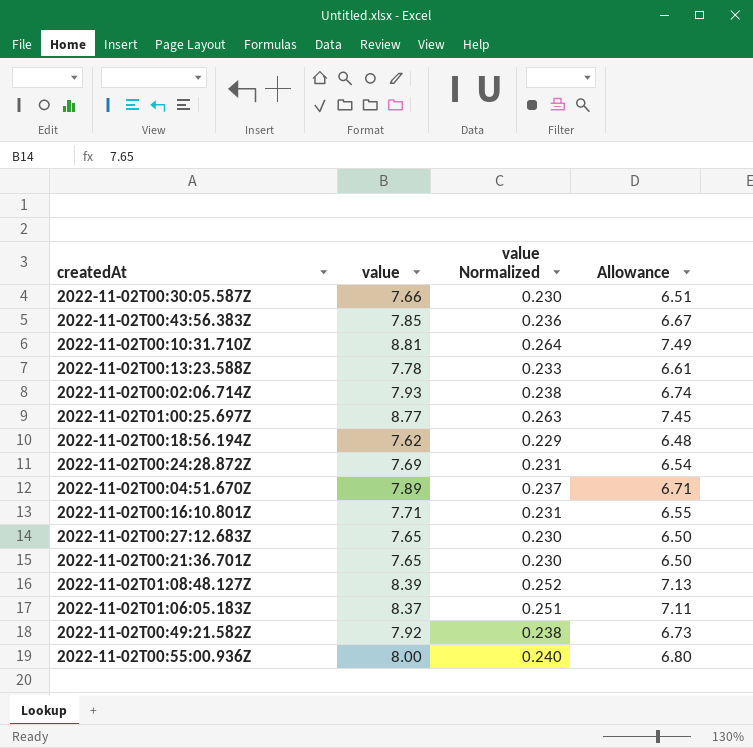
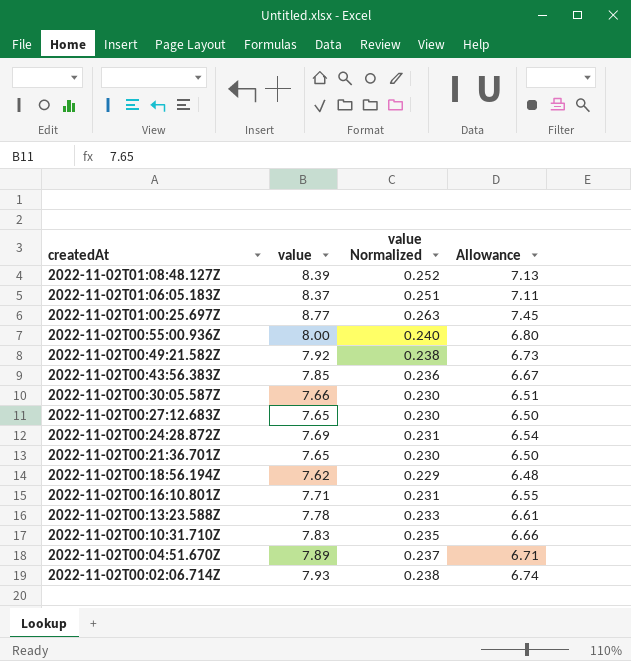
row order: none -> createdAt descending
2022-11-02T00:10:31.710Z | value: 8.81 -> 7.83
2022-11-02T00:10:31.710Z | value Normalized: 0.264 -> 0.235
2022-11-02T00:10:31.710Z | Allowance: 7.49 -> 6.66

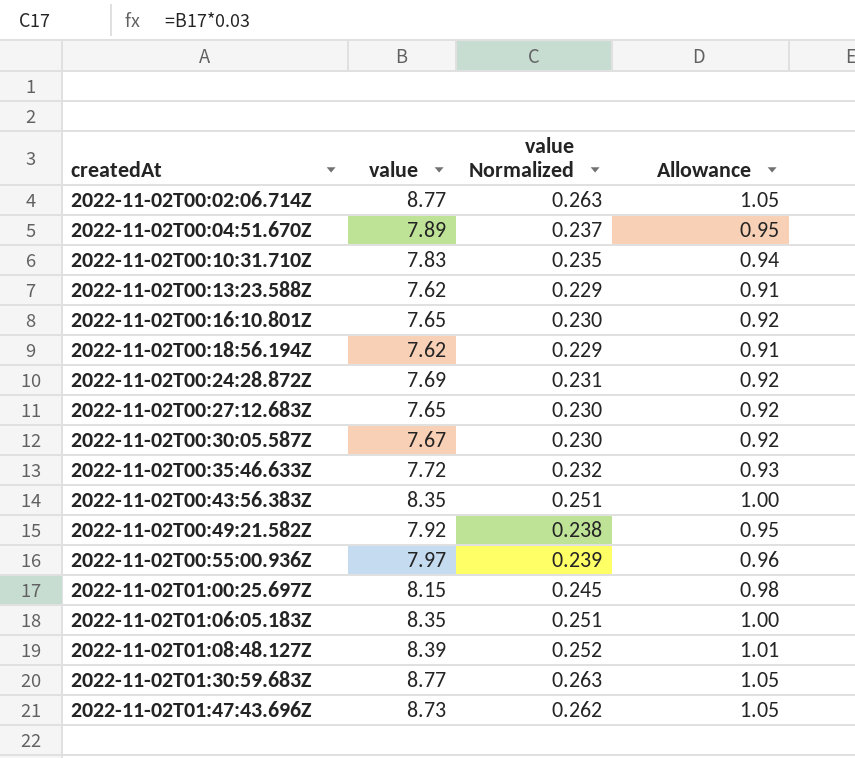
row order: createdAt descending -> createdAt ascending
column Allowance | formula: [value] * 0.85 -> [value] * 0.12
row 2022-11-02T00:21:36.701Z: 7.65 | 0.230 | 6.50 -> none
2022-11-02T00:02:06.714Z | value: 7.93 -> 8.77
2022-11-02T00:02:06.714Z | value Normalized: 0.238 -> 0.263
2022-11-02T00:13:23.588Z | value: 7.78 -> 7.62
2022-11-02T00:13:23.588Z | value Normalized: 0.233 -> 0.229
2022-11-02T00:16:10.801Z | value: 7.71 -> 7.65
2022-11-02T00:16:10.801Z | value Normalized: 0.231 -> 0.230
2022-11-02T00:30:05.587Z | value: 7.66 -> 7.67
row 2022-11-02T00:35:46.633Z: none -> 7.72 | 0.232 | 0.93
2022-11-02T00:43:56.383Z | value: 7.85 -> 8.35
2022-11-02T00:43:56.383Z | value Normalized: 0.236 -> 0.251
2022-11-02T00:55:00.936Z | value: 8.00 -> 7.97
2022-11-02T00:55:00.936Z | value Normalized: 0.240 -> 0.239
2022-11-02T01:00:25.697Z | value: 8.77 -> 8.15
2022-11-02T01:00:25.697Z | value Normalized: 0.263 -> 0.245
2022-11-02T01:06:05.183Z | value: 8.37 -> 8.35
row 2022-11-02T01:30:59.683Z: none -> 8.77 | 0.263 | 1.05
row 2022-11-02T01:47:43.696Z: none -> 8.73 | 0.262 | 1.05

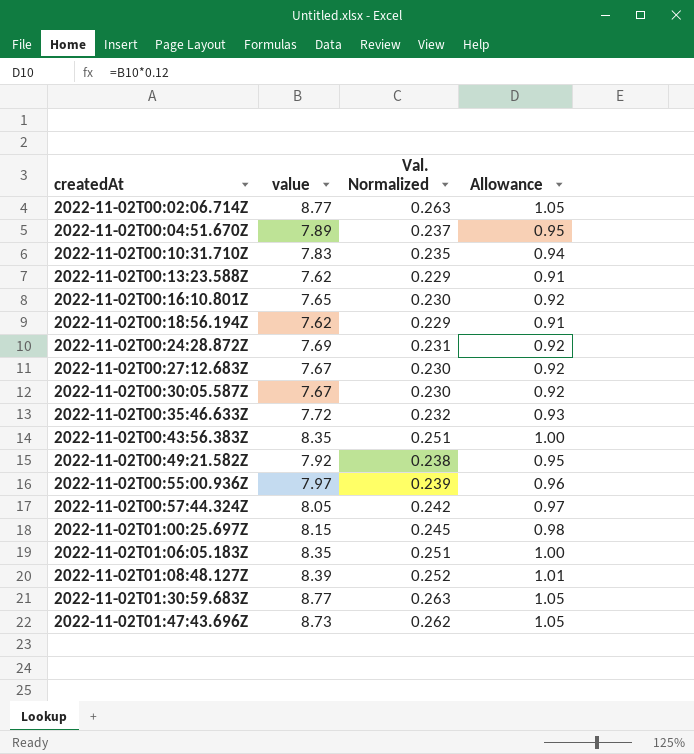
column name: value Normalized -> Val. Normalized
2022-11-02T00:27:12.683Z | value: 7.65 -> 7.67
row 2022-11-02T00:57:44.324Z: none -> 8.05 | 0.242 | 0.97

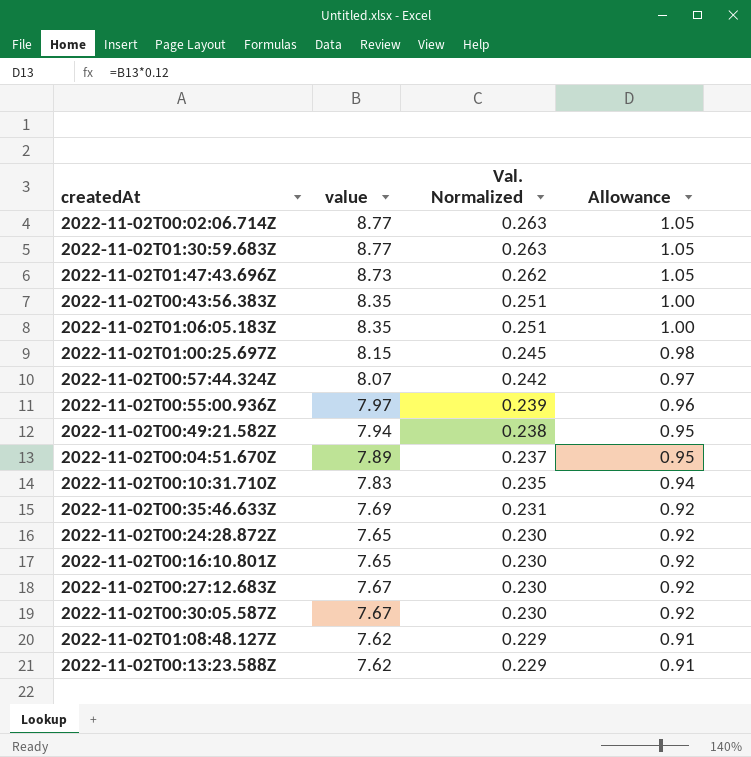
row order: createdAt ascending -> Val. Normalized descending
row 2022-11-02T00:18:56.194Z: 7.62 | 0.229 | 0.91 -> none
2022-11-02T00:57:44.324Z | value: 8.05 -> 8.07
2022-11-02T00:49:21.582Z | value: 7.92 -> 7.94
2022-11-02T00:35:46.633Z | value: 7.72 -> 7.69
2022-11-02T00:35:46.633Z | Val. Normalized: 0.232 -> 0.231
2022-11-02T00:35:46.633Z | Allowance: 0.93 -> 0.92
2022-11-02T00:24:28.872Z | value: 7.69 -> 7.65
2022-11-02T00:24:28.872Z | Val. Normalized: 0.231 -> 0.230
2022-11-02T01:08:48.127Z | value: 8.39 -> 7.62
2022-11-02T01:08:48.127Z | Val. Normalized: 0.252 -> 0.229
2022-11-02T01:08:48.127Z | Allowance: 1.01 -> 0.91

